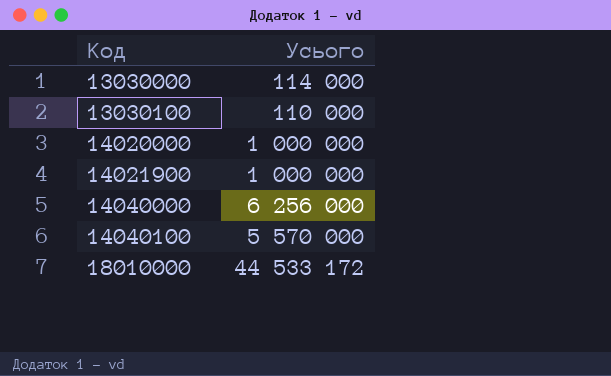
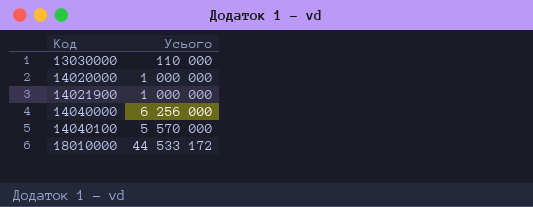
row 13030100: 110 000 -> none
13030000 | Усього: 114 000 -> 110 000

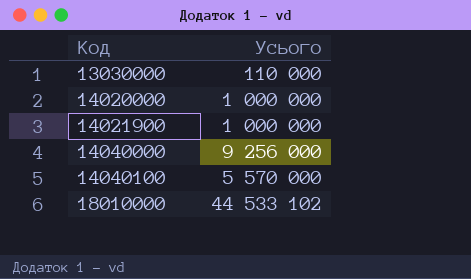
14040000 | Усього: 6 256 000 -> 9 256 000
18010000 | Усього: 44 533 172 -> 44 533 102

